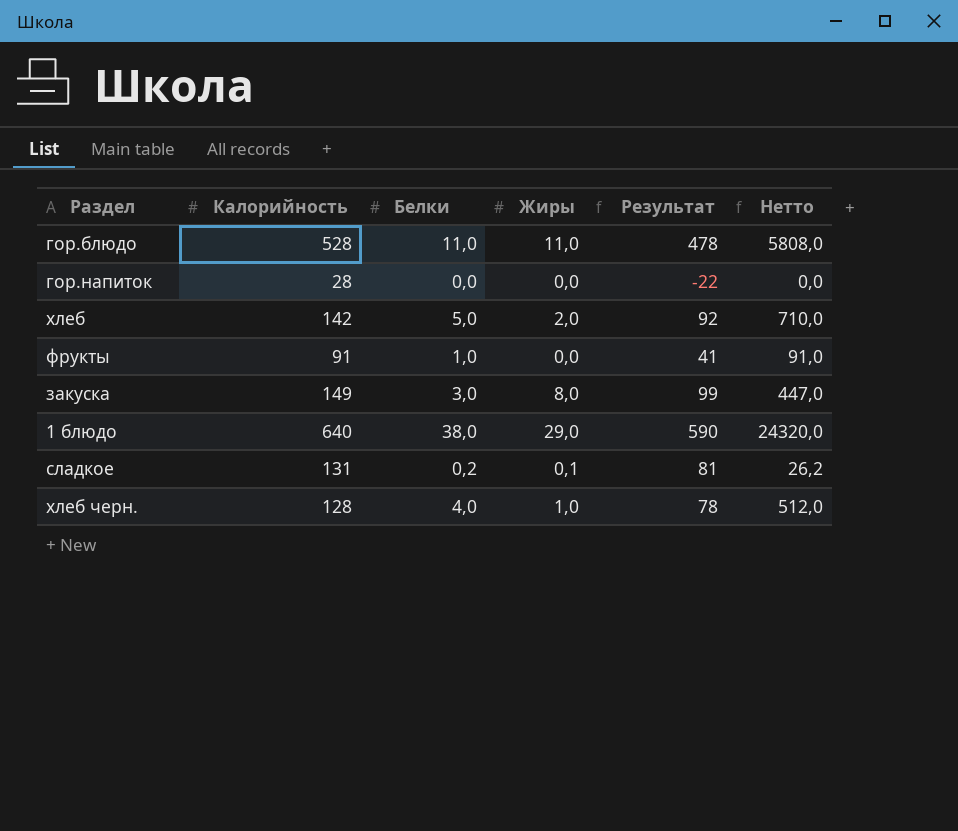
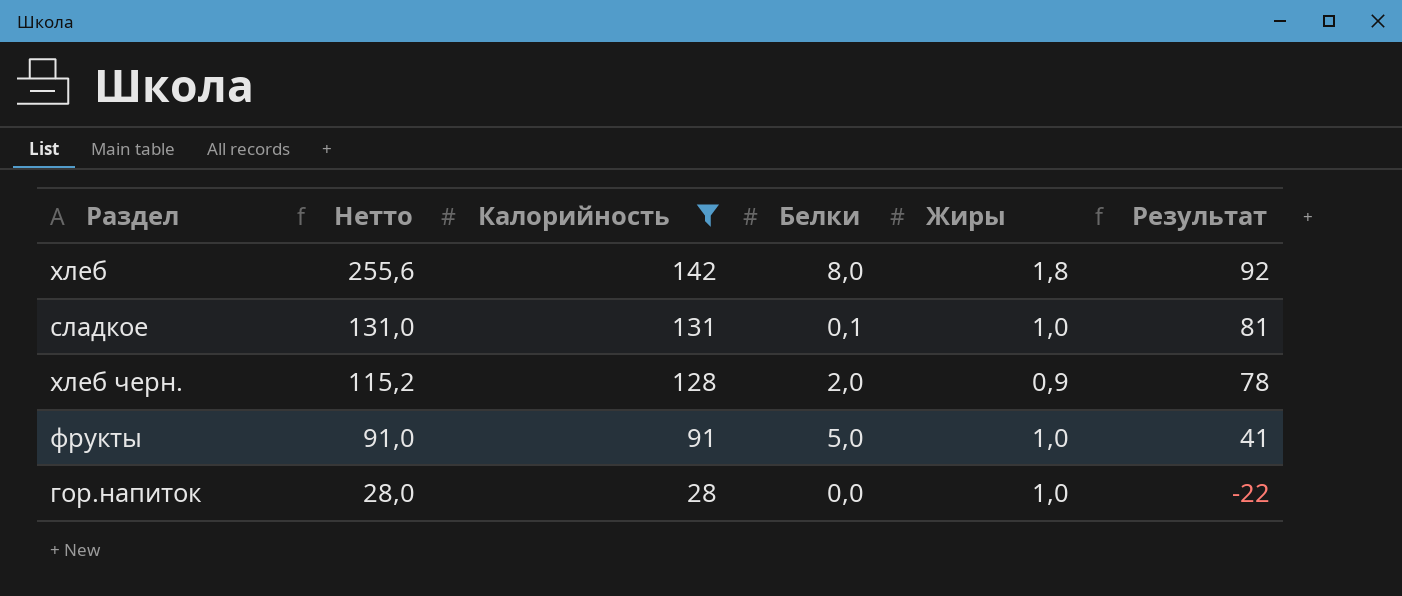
filter: none -> Калорийность <= 142
row order: none -> Нетто descending
column Нетто | formula: [Калорийность] * [Белки] -> [Калорийность] * [Жиры]
column Нетто | position: 6 -> 2
хлеб | Белки: 5,0 -> 8,0
хлеб | Жиры: 2,0 -> 1,8
сладкое | Белки: 0,2 -> 0,1
сладкое | Жиры: 0,1 -> 1,0
хлеб черн. | Белки: 4,0 -> 2,0
хлеб черн. | Жиры: 1,0 -> 0,9
фрукты | Белки: 1,0 -> 5,0
фрукты | Жиры: 0,0 -> 1,0
гор.напиток | Жиры: 0,0 -> 1,0

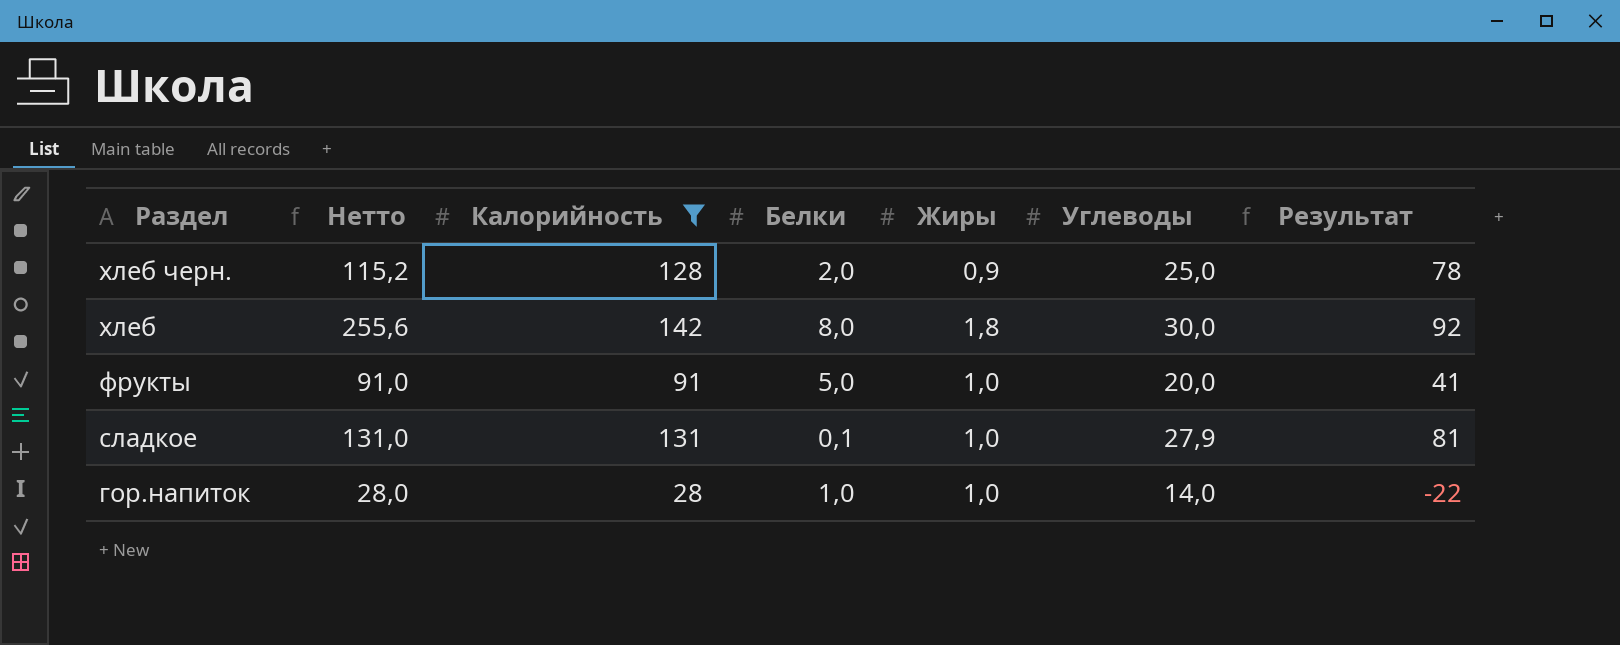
row order: Нетто descending -> Раздел descending
column Углеводы | position: none -> 6
гор.напиток | Белки: 0,0 -> 1,0

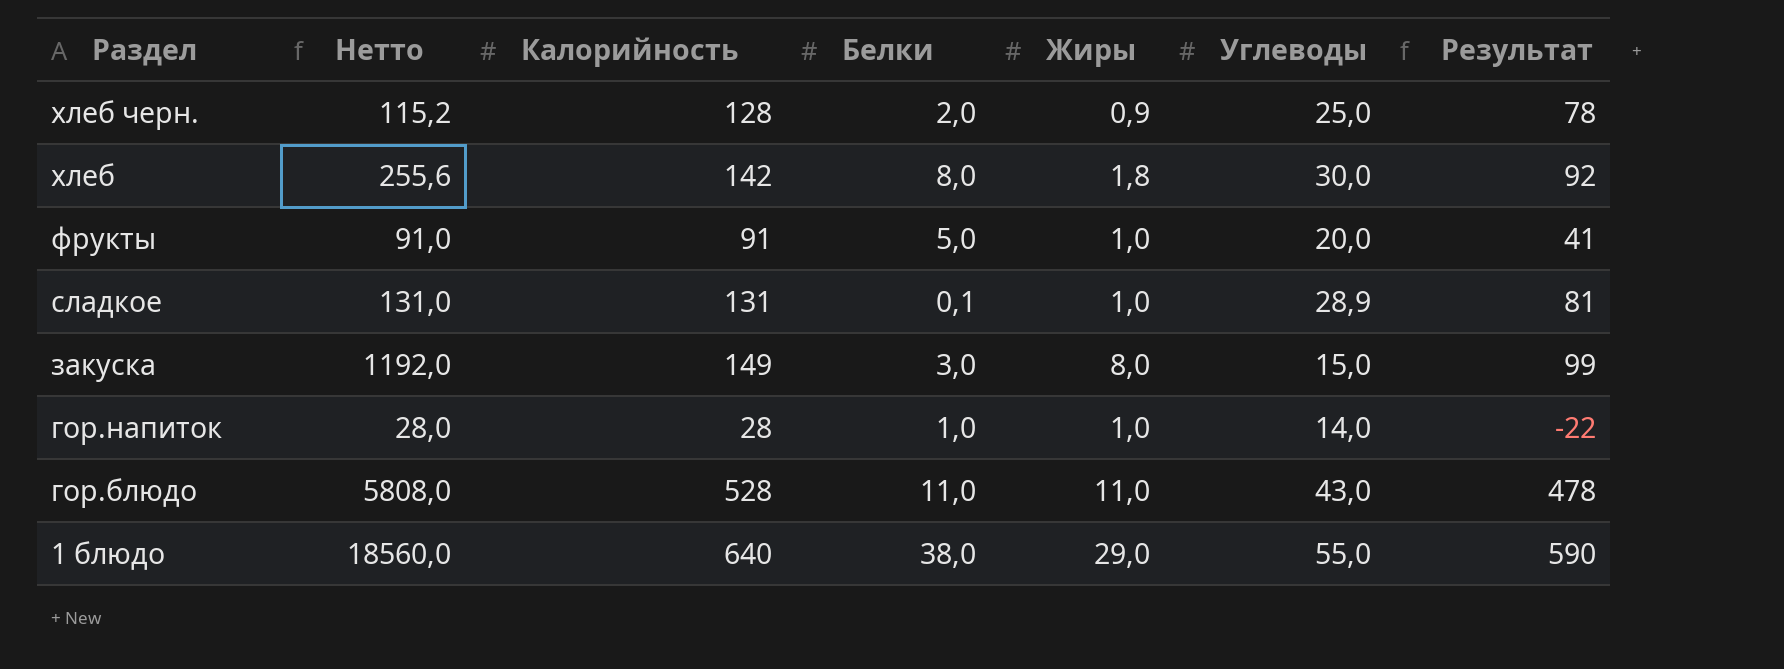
filter: Калорийность <= 142 -> none
сладкое | Углеводы: 27,9 -> 28,9

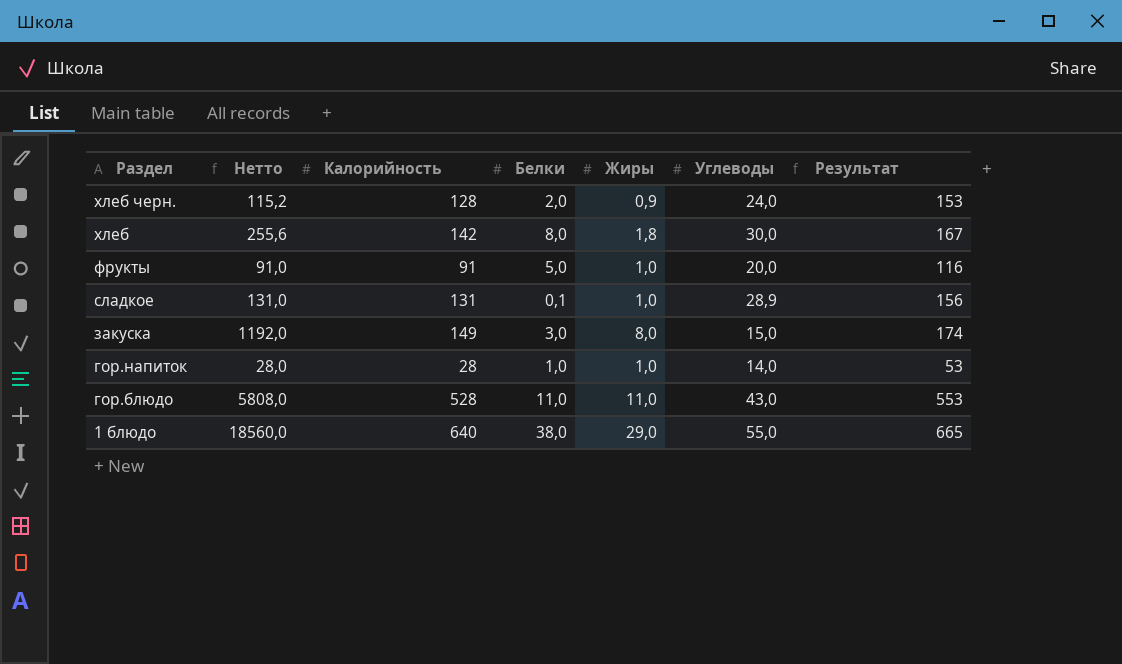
column Результат | formula: [Калорийность] - 50 -> [Калорийность] + 25
хлеб черн. | Углеводы: 25,0 -> 24,0

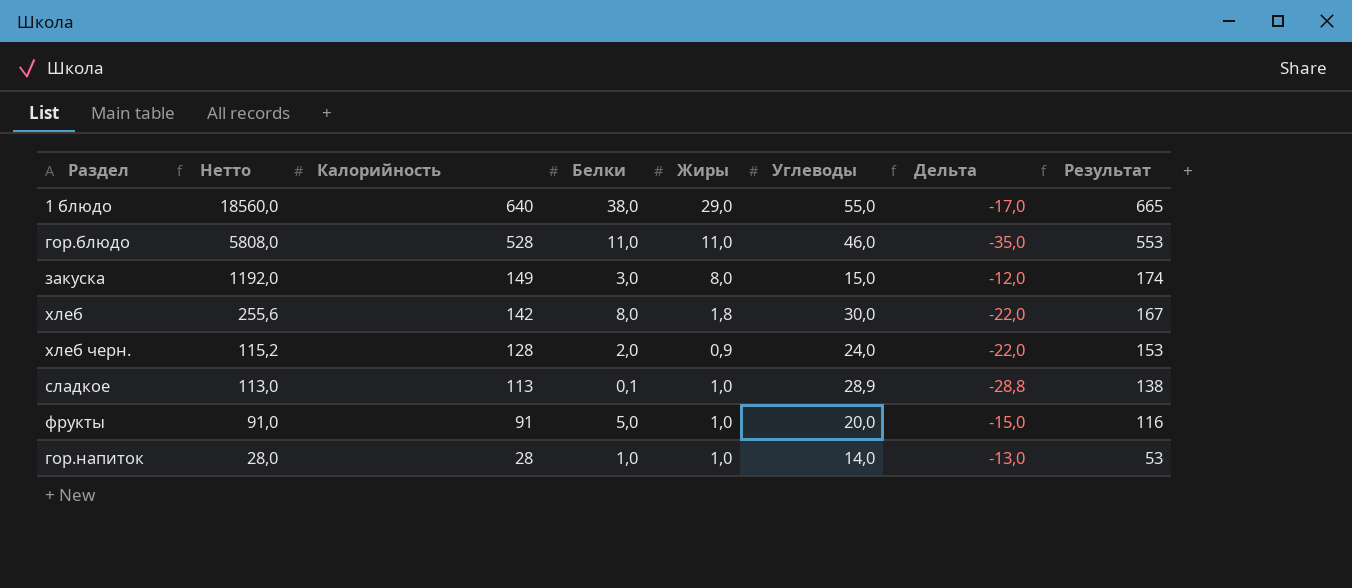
row order: Раздел descending -> Нетто descending
column Дельта | formula: none -> [Белки] - [Углеводы]
гор.блюдо | Углеводы: 43,0 -> 46,0
сладкое | Нетто: 131,0 -> 113,0
сладкое | Калорийность: 131 -> 113
сладкое | Результат: 156 -> 138

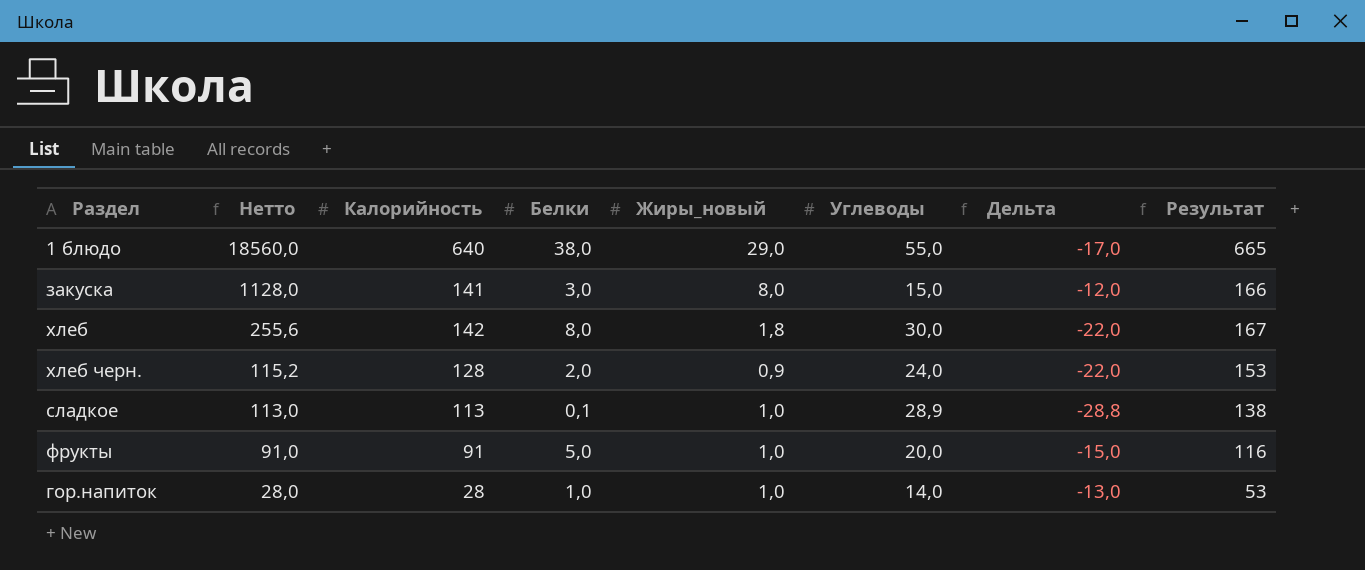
column name: Жиры -> Жиры_новый
row гор.блюдо: 5808,0 | 528 | 11,0 | 11,0 | 46,0 | -35,0 | 553 -> none
закуска | Нетто: 1192,0 -> 1128,0
закуска | Калорийность: 149 -> 141
закуска | Результат: 174 -> 166

